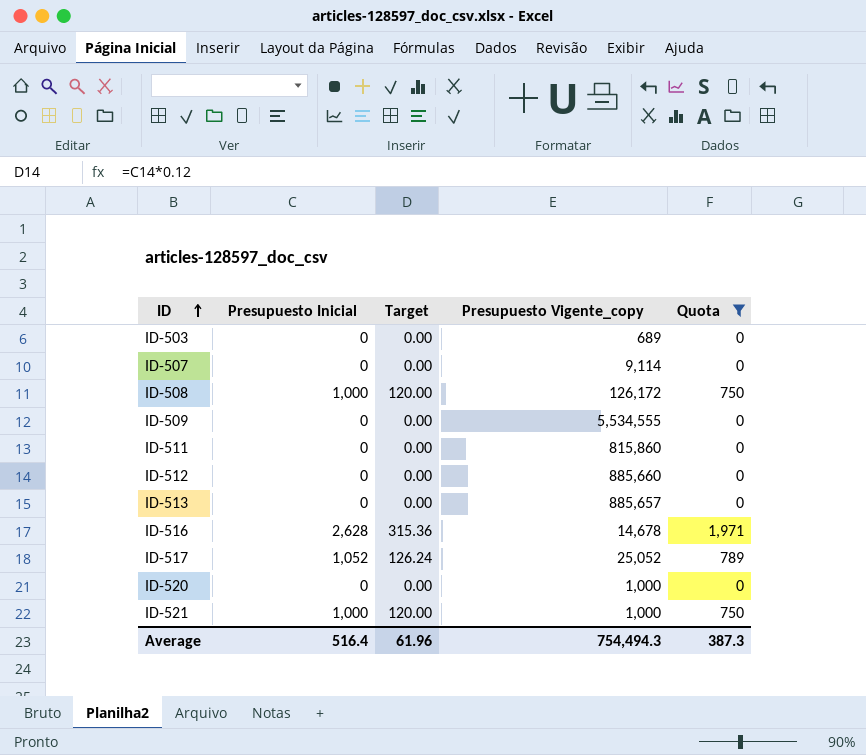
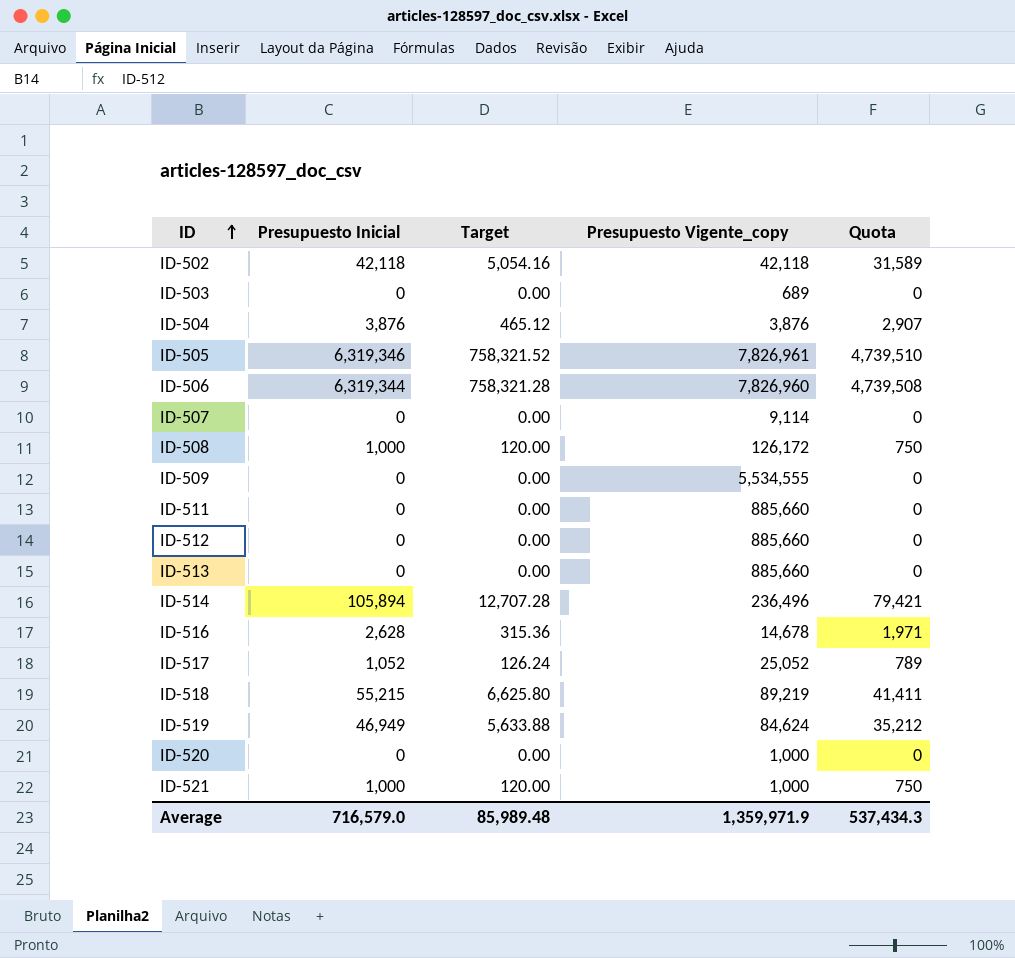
filter: Quota <= 1,971 -> none
ID-511 | Presupuesto Vigente_copy: 815,860 -> 885,660
ID-513 | Presupuesto Vigente_copy: 885,657 -> 885,660
Average | Presupuesto Inicial: 516.4 -> 716,579.0
Average | Target: 61.96 -> 85,989.48
Average | Presupuesto Vigente_copy: 754,494.3 -> 1,359,971.9
Average | Quota: 387.3 -> 537,434.3

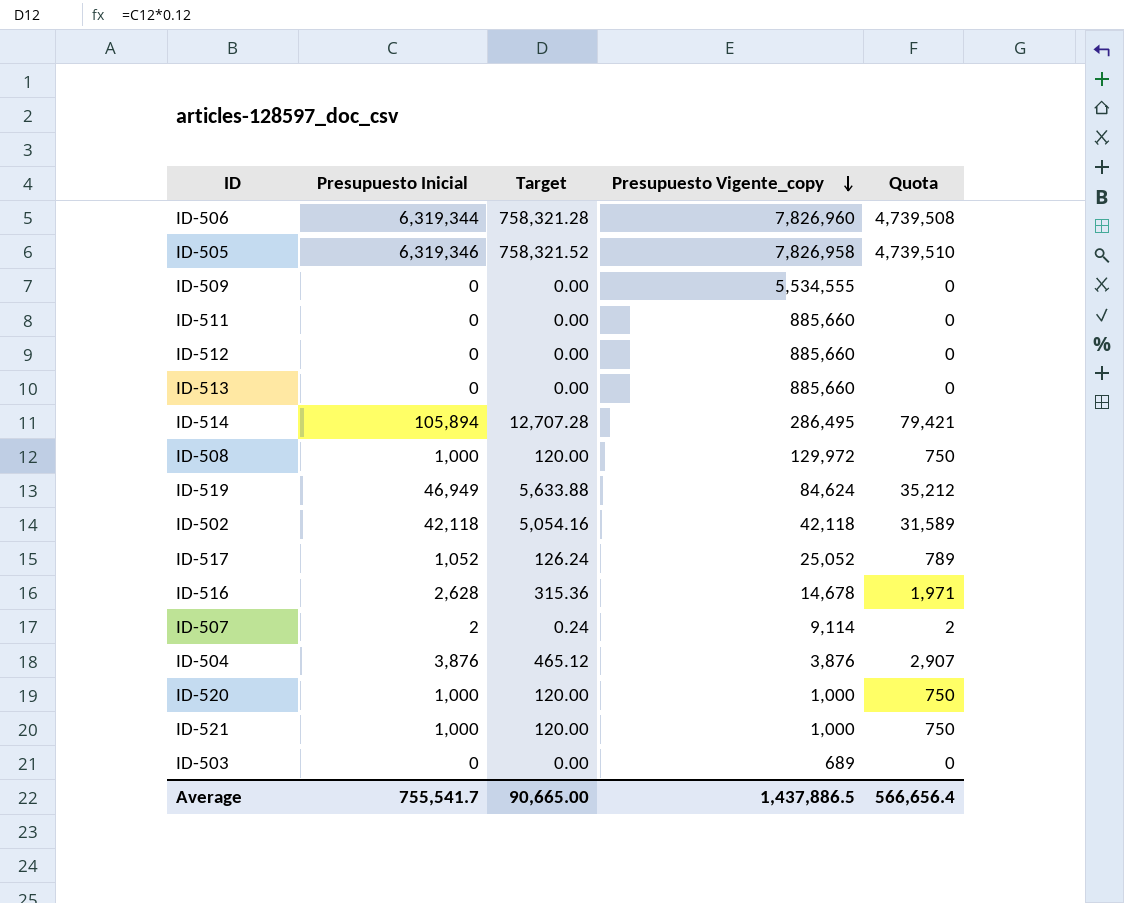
row order: ID ascending -> Presupuesto Vigente_copy descending
row ID-518: 55,215 | 6,625.80 | 89,219 | 41,411 -> none
ID-505 | Presupuesto Vigente_copy: 7,826,961 -> 7,826,958
ID-514 | Presupuesto Vigente_copy: 236,496 -> 286,495
ID-508 | Presupuesto Vigente_copy: 126,172 -> 129,972
ID-507 | Presupuesto Inicial: 0 -> 2
ID-507 | Target: 0.00 -> 0.24
ID-507 | Quota: 0 -> 2
ID-520 | Presupuesto Inicial: 0 -> 1,000
ID-520 | Target: 0.00 -> 120.00
ID-520 | Quota: 0 -> 750
Average | Presupuesto Inicial: 716,579.0 -> 755,541.7
Average | Target: 85,989.48 -> 90,665.00
Average | Presupuesto Vigente_copy: 1,359,971.9 -> 1,437,886.5
Average | Quota: 537,434.3 -> 566,656.4

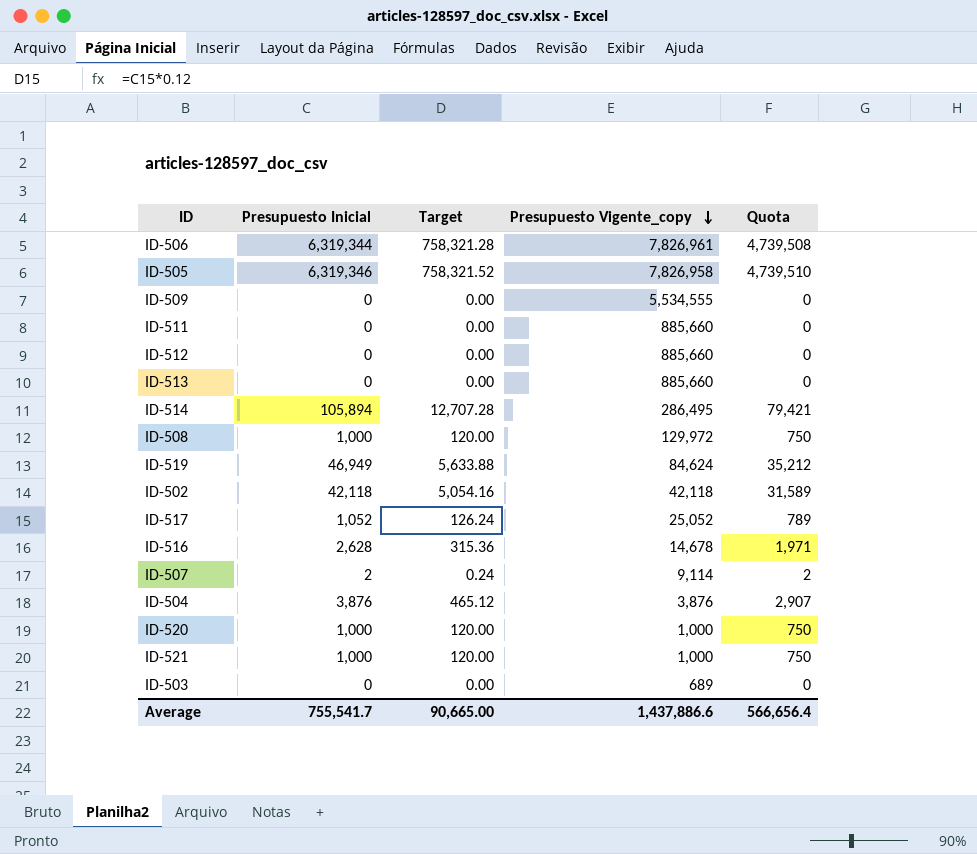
ID-506 | Presupuesto Vigente_copy: 7,826,960 -> 7,826,961
Average | Presupuesto Vigente_copy: 1,437,886.5 -> 1,437,886.6

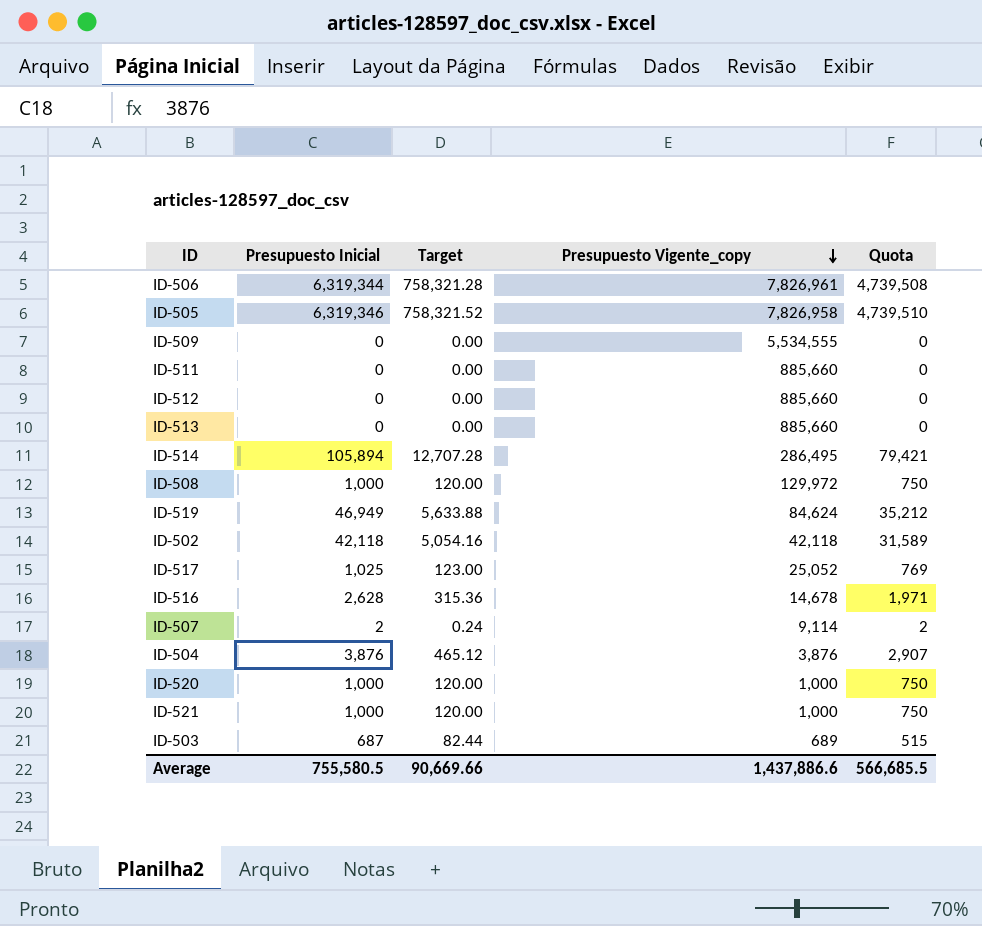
ID-517 | Presupuesto Inicial: 1,052 -> 1,025
ID-517 | Target: 126.24 -> 123.00
ID-517 | Quota: 789 -> 769
ID-503 | Presupuesto Inicial: 0 -> 687
ID-503 | Target: 0.00 -> 82.44
ID-503 | Quota: 0 -> 515
Average | Presupuesto Inicial: 755,541.7 -> 755,580.5
Average | Target: 90,665.00 -> 90,669.66
Average | Quota: 566,656.4 -> 566,685.5

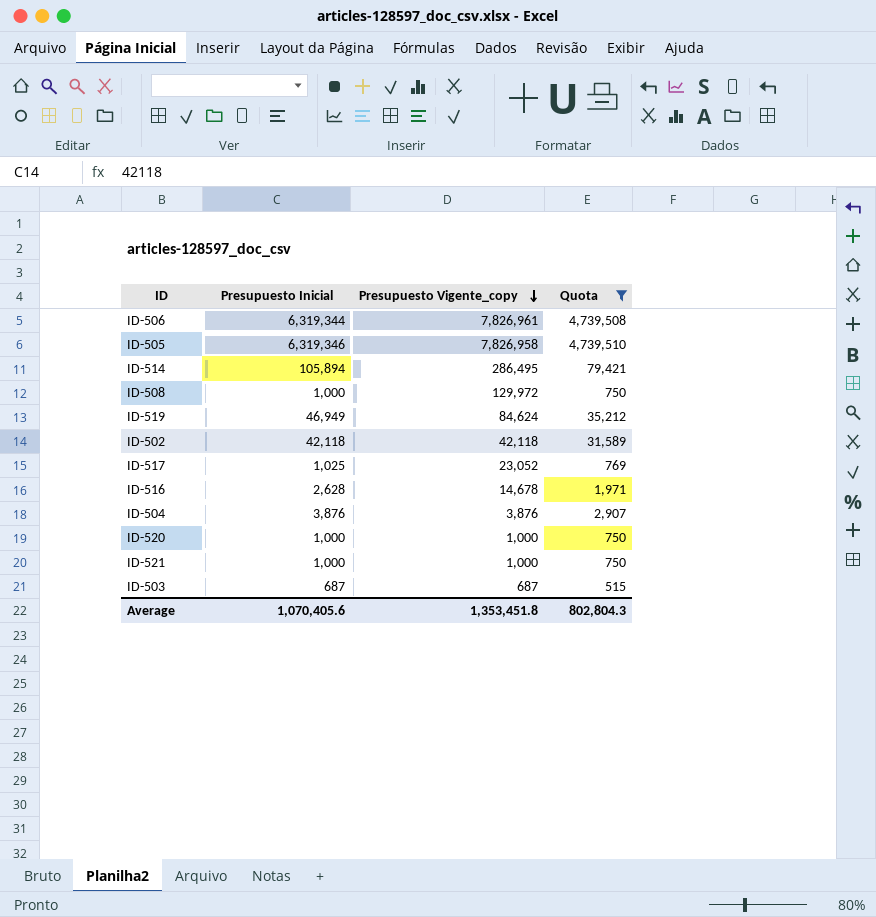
filter: none -> Quota >= 515
column Target | formula: [Presupuesto Inicial] * 0.12 -> none
ID-517 | Presupuesto Vigente_copy: 25,052 -> 23,052
ID-503 | Presupuesto Vigente_copy: 689 -> 687
Average | Presupuesto Inicial: 755,580.5 -> 1,070,405.6
Average | Presupuesto Vigente_copy: 1,437,886.6 -> 1,353,451.8
Average | Quota: 566,685.5 -> 802,804.3

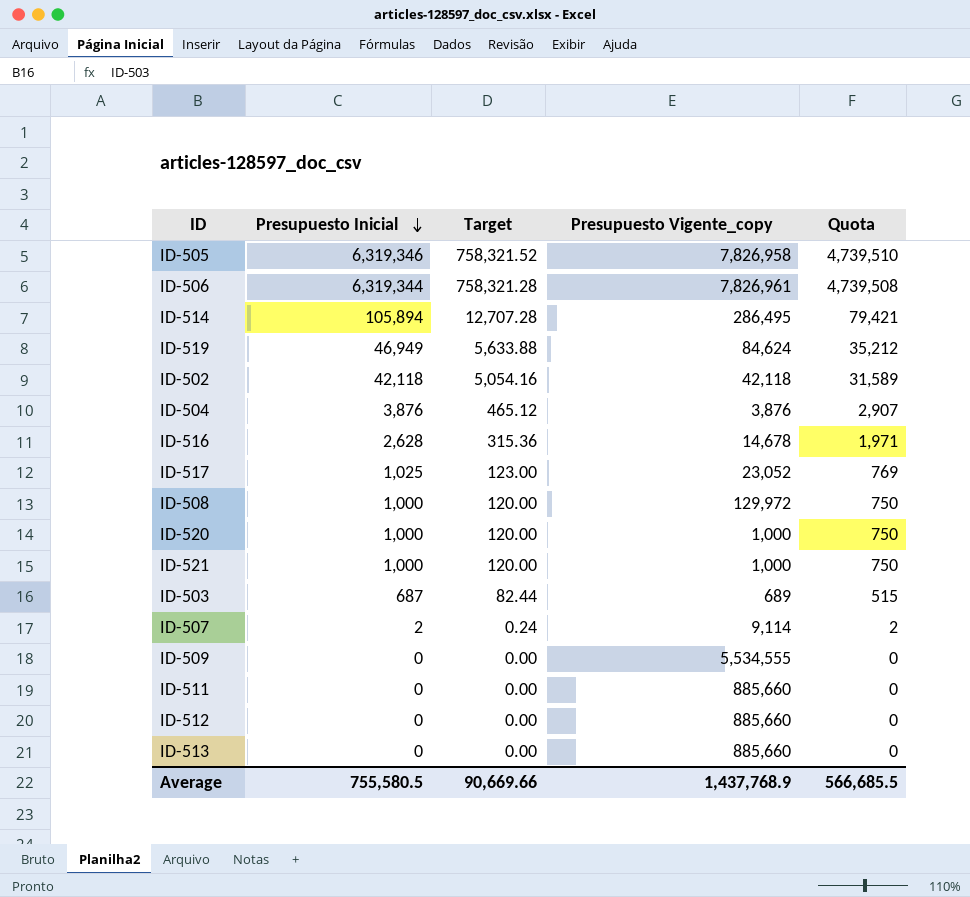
filter: Quota >= 515 -> none
row order: Presupuesto Vigente_copy descending -> Presupuesto Inicial descending
column Target | formula: none -> [Presupuesto Inicial] * 0.12
ID-503 | Presupuesto Vigente_copy: 687 -> 689
Average | Presupuesto Inicial: 1,070,405.6 -> 755,580.5
Average | Presupuesto Vigente_copy: 1,353,451.8 -> 1,437,768.9
Average | Quota: 802,804.3 -> 566,685.5

